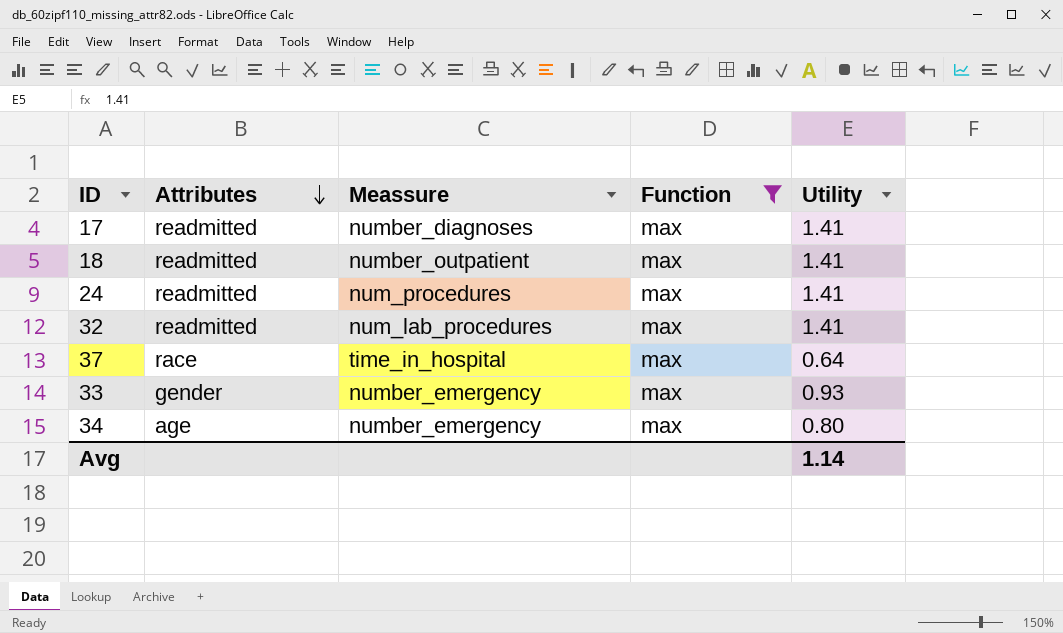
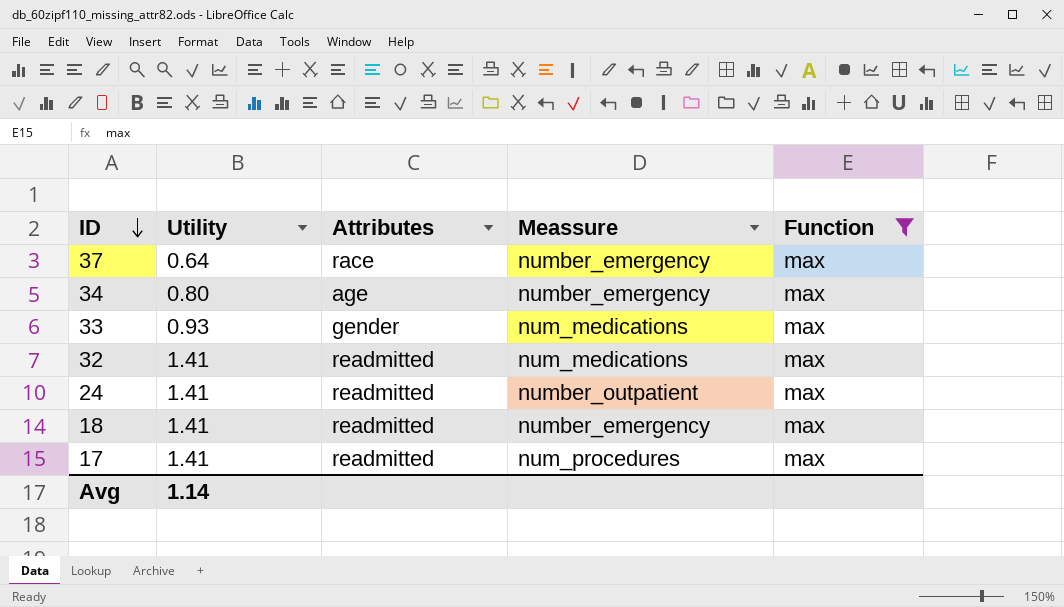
row order: Attributes descending -> ID descending
column Utility | position: 5 -> 2
37 | Meassure: time_in_hospital -> number_emergency
33 | Meassure: number_emergency -> num_medications
32 | Meassure: num_lab_procedures -> num_medications
24 | Meassure: num_procedures -> number_outpatient
18 | Meassure: number_outpatient -> number_emergency
17 | Meassure: number_diagnoses -> num_procedures

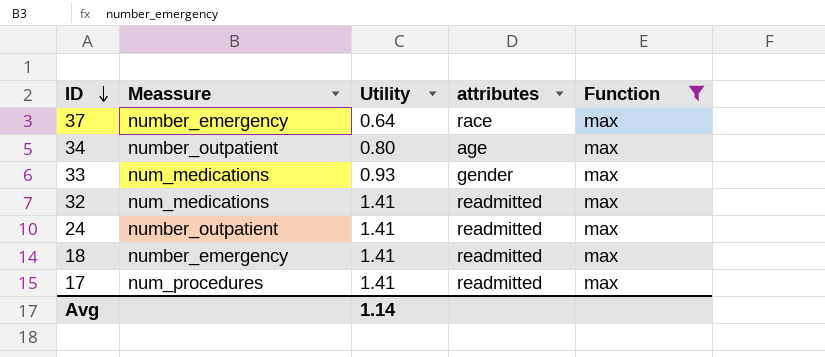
column Meassure | position: 4 -> 2
column name: Attributes -> attributes
34 | Meassure: number_emergency -> number_outpatient

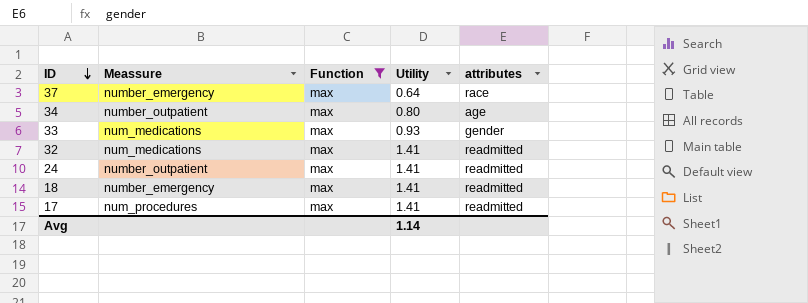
column Function | position: 5 -> 3

